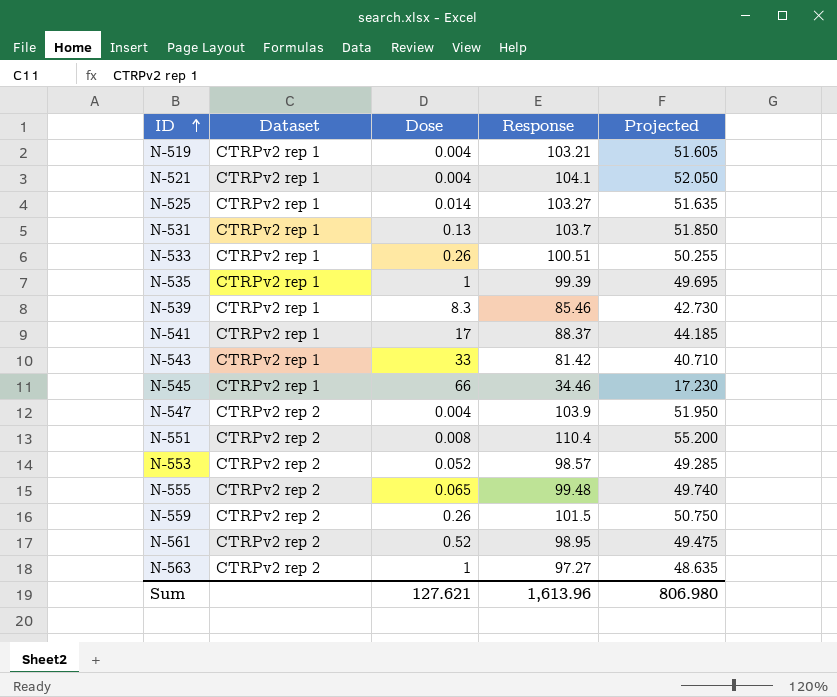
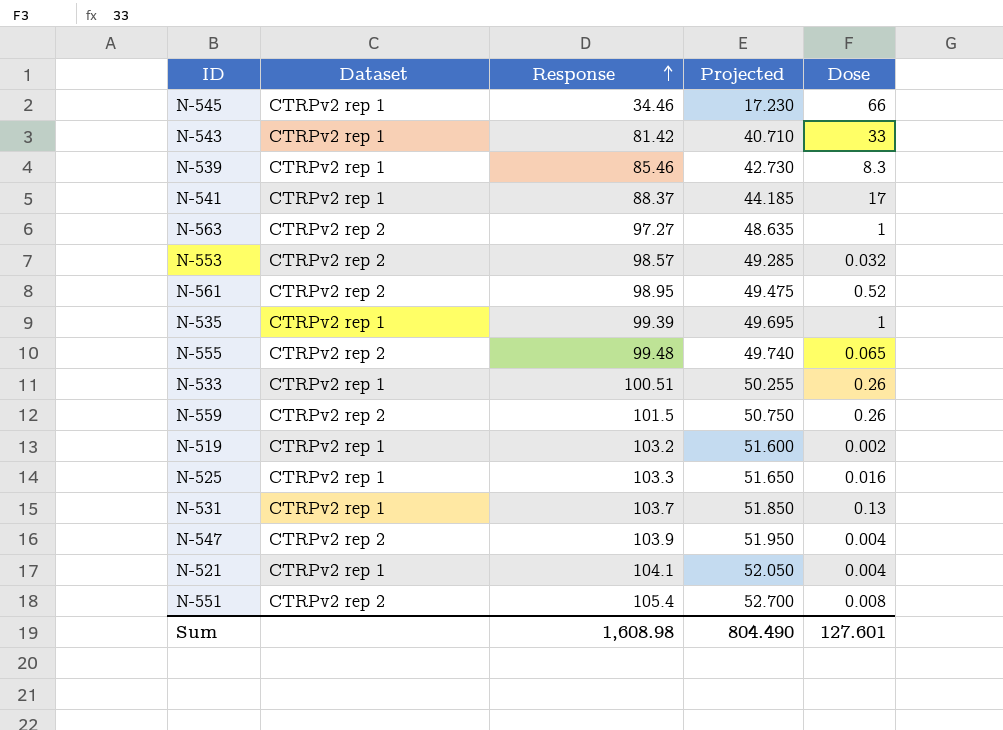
row order: ID ascending -> Response ascending
column Dose | position: 3 -> 5
N-553 | Dose: 0.052 -> 0.032
N-519 | Response: 103.21 -> 103.2
N-519 | Projected: 51.605 -> 51.600
N-519 | Dose: 0.004 -> 0.002
N-525 | Response: 103.27 -> 103.3
N-525 | Projected: 51.635 -> 51.650
N-525 | Dose: 0.014 -> 0.016
N-551 | Response: 110.4 -> 105.4
N-551 | Projected: 55.200 -> 52.700
Sum | Response: 1,613.96 -> 1,608.98
Sum | Projected: 806.980 -> 804.490
Sum | Dose: 127.621 -> 127.601

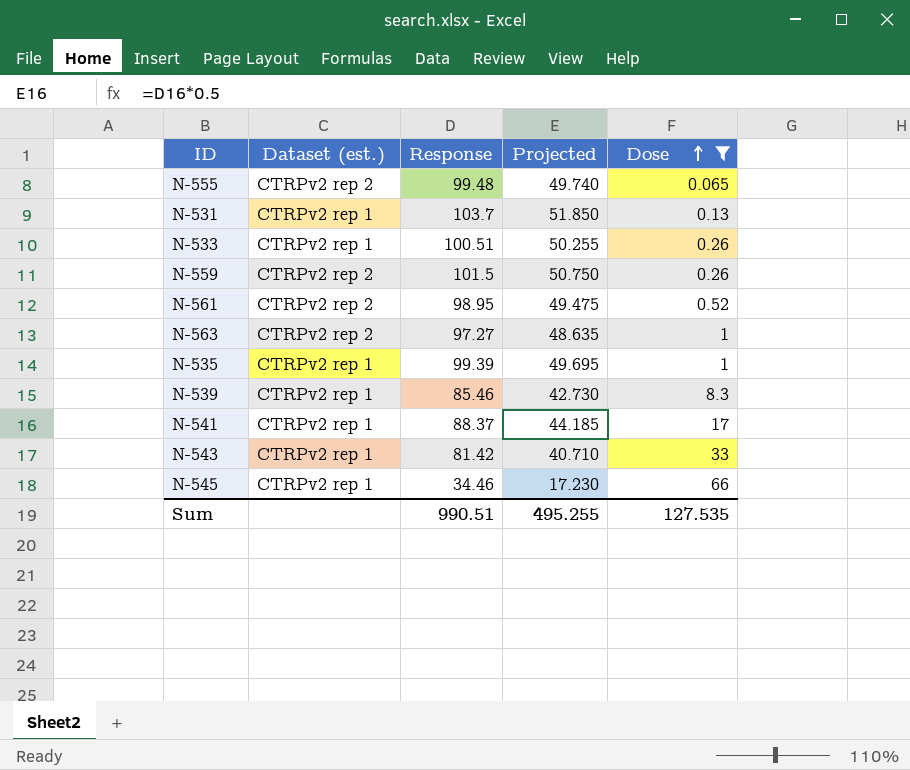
filter: none -> Dose >= 0.065
row order: Response ascending -> Dose ascending
column name: Dataset -> Dataset (est.)
Sum | Response: 1,608.98 -> 990.51
Sum | Projected: 804.490 -> 495.255
Sum | Dose: 127.601 -> 127.535

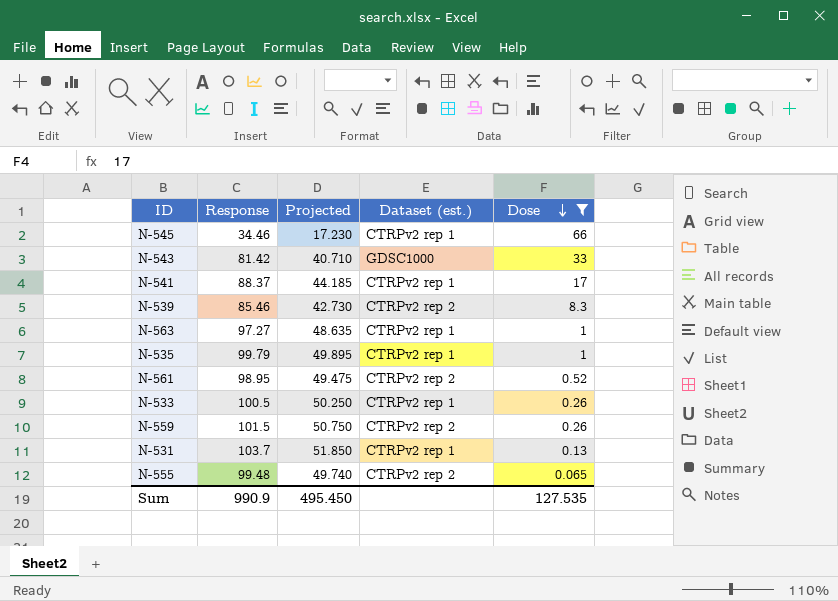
row order: Dose ascending -> Dose descending
column Dataset (est.) | position: 2 -> 4
N-543 | Dataset (est.): CTRPv2 rep 1 -> GDSC1000
N-539 | Dataset (est.): CTRPv2 rep 1 -> CTRPv2 rep 2
N-563 | Dataset (est.): CTRPv2 rep 2 -> CTRPv2 rep 1
N-535 | Response: 99.39 -> 99.79
N-535 | Projected: 49.695 -> 49.895
N-533 | Response: 100.51 -> 100.5
N-533 | Projected: 50.255 -> 50.250
Sum | Response: 990.51 -> 990.9
Sum | Projected: 495.255 -> 495.450

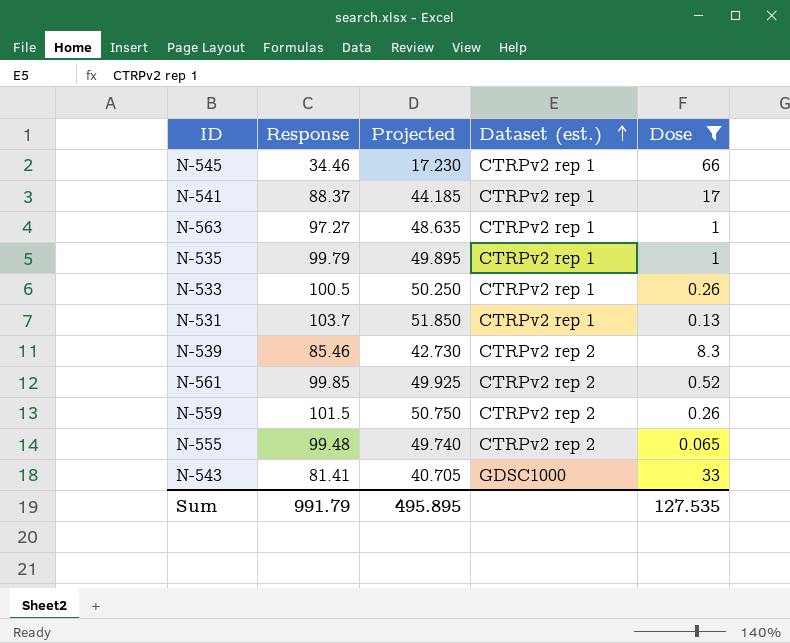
row order: Dose descending -> Dataset (est.) ascending
N-561 | Response: 98.95 -> 99.85
N-561 | Projected: 49.475 -> 49.925
N-543 | Response: 81.42 -> 81.41
N-543 | Projected: 40.710 -> 40.705
Sum | Response: 990.9 -> 991.79
Sum | Projected: 495.450 -> 495.895

